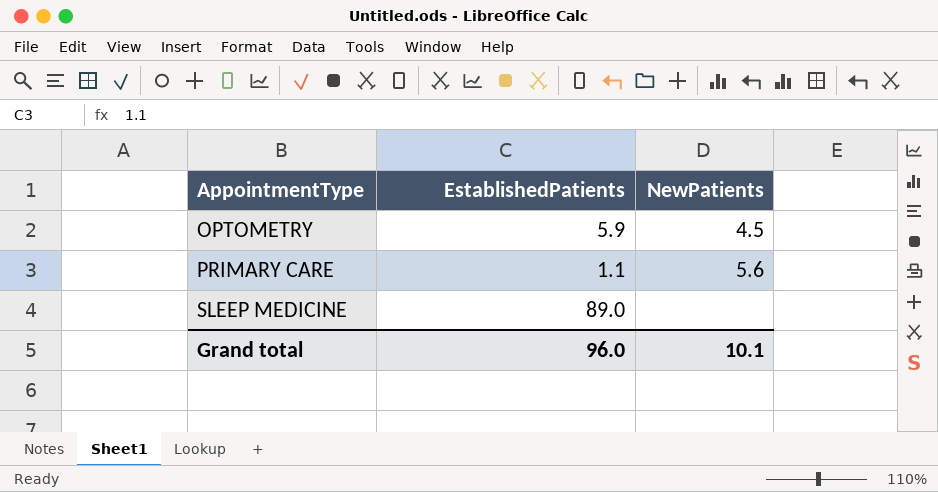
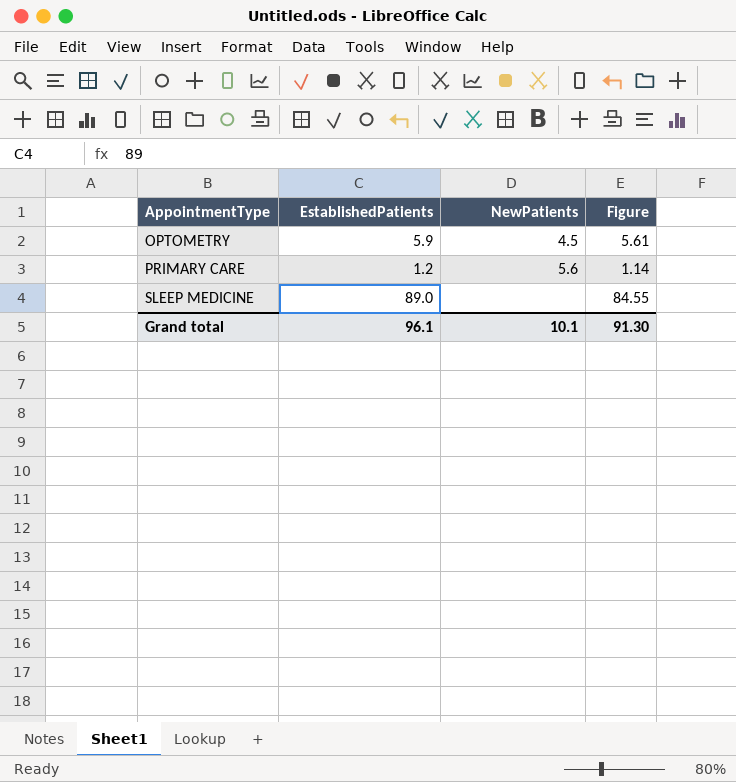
column Figure | formula: none -> [EstablishedPatients] * 0.95
PRIMARY CARE | EstablishedPatients: 1.1 -> 1.2
Grand total | EstablishedPatients: 96.0 -> 96.1

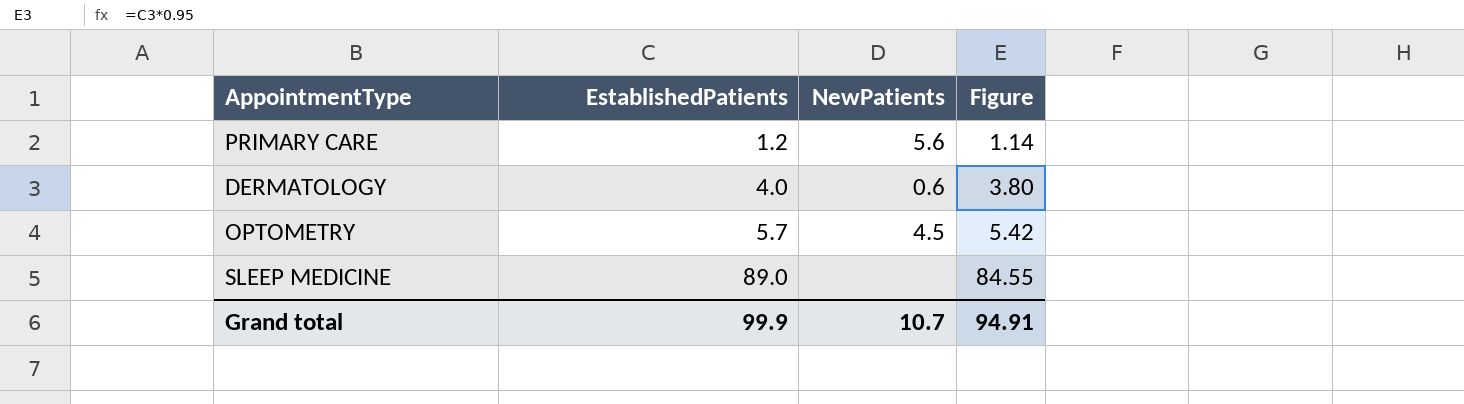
row order: AppointmentType ascending -> EstablishedPatients ascending
row DERMATOLOGY: none -> 4.0 | 0.6 | 3.80
OPTOMETRY | EstablishedPatients: 5.9 -> 5.7
OPTOMETRY | Figure: 5.61 -> 5.42
Grand total | EstablishedPatients: 96.1 -> 99.9
Grand total | NewPatients: 10.1 -> 10.7
Grand total | Figure: 91.30 -> 94.91

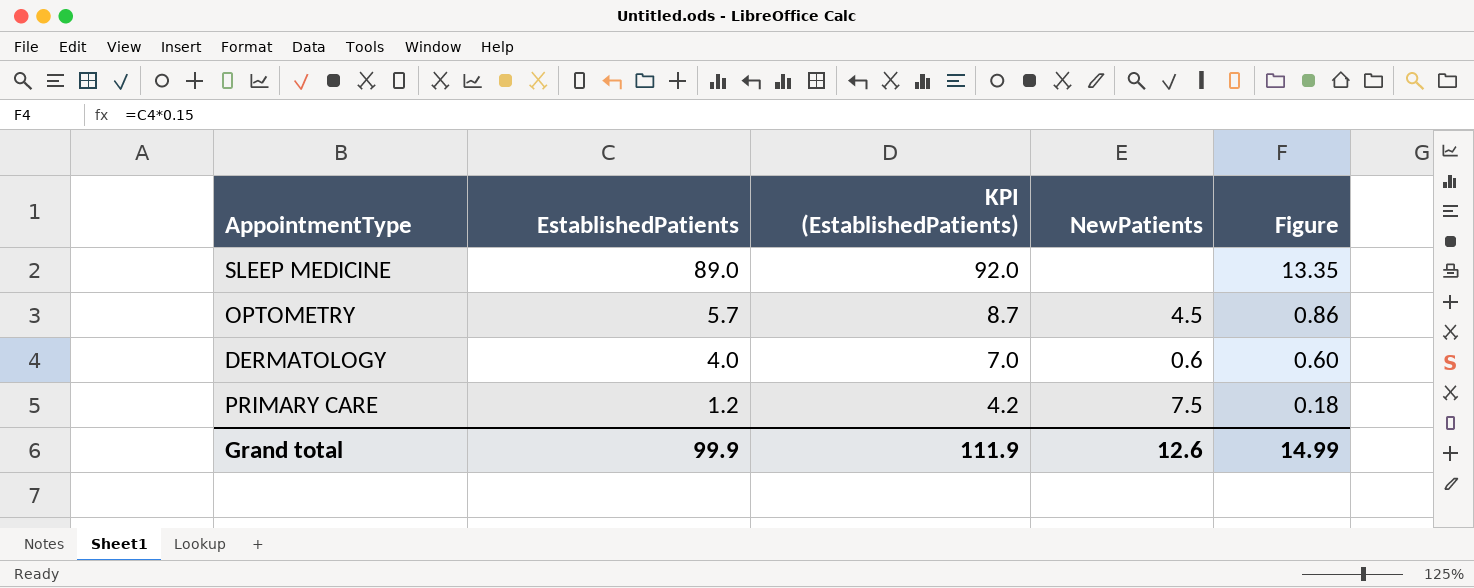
row order: EstablishedPatients ascending -> EstablishedPatients descending
column KPI (EstablishedPatients) | formula: none -> [EstablishedPatients] + 3
column Figure | formula: [EstablishedPatients] * 0.95 -> [EstablishedPatients] * 0.15
PRIMARY CARE | NewPatients: 5.6 -> 7.5
Grand total | NewPatients: 10.7 -> 12.6
Grand total | Figure: 94.91 -> 14.99

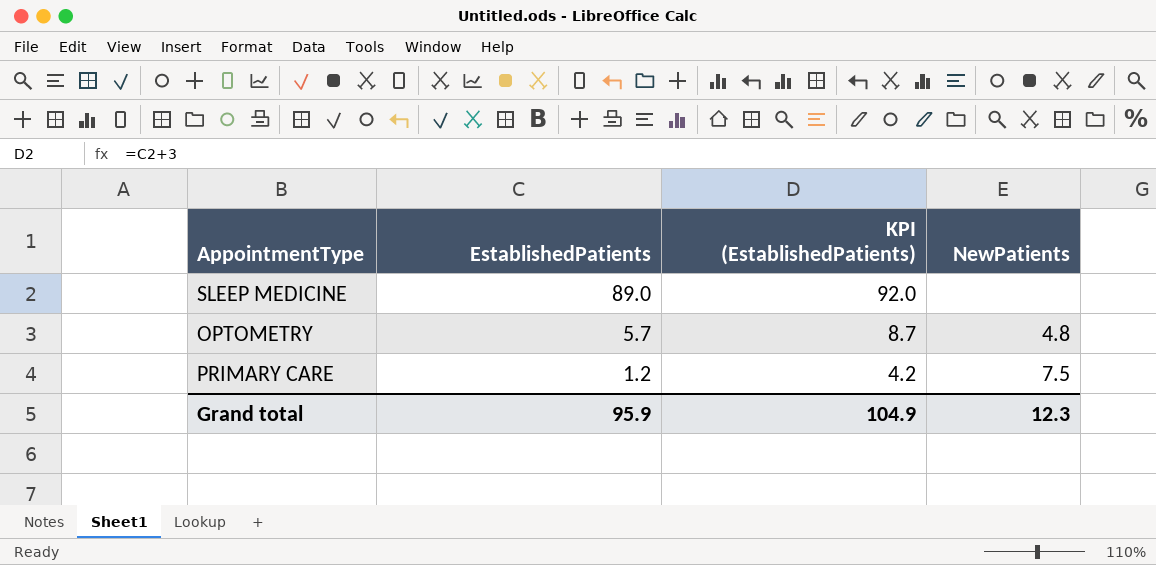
column Figure | formula: [EstablishedPatients] * 0.15 -> none
row DERMATOLOGY: 4.0 | 7.0 | 0.6 | 0.60 -> none
OPTOMETRY | NewPatients: 4.5 -> 4.8
Grand total | EstablishedPatients: 99.9 -> 95.9
Grand total | KPI (EstablishedPatients): 111.9 -> 104.9
Grand total | NewPatients: 12.6 -> 12.3

